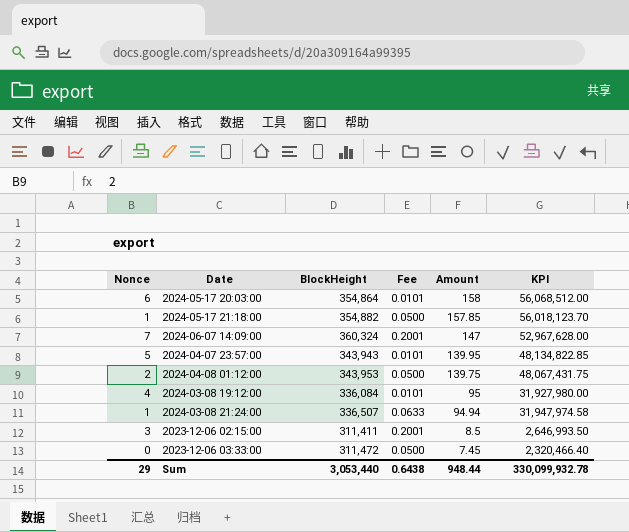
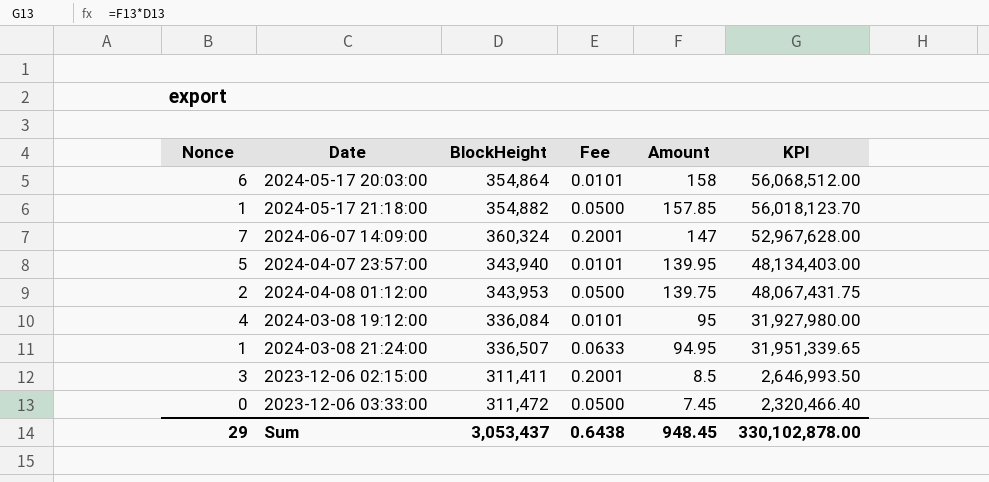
2024-04-07 23:57:00 | BlockHeight: 343,943 -> 343,940
2024-04-07 23:57:00 | KPI: 48,134,822.85 -> 48,134,403.00
2024-03-08 21:24:00 | Amount: 94.94 -> 94.95
2024-03-08 21:24:00 | KPI: 31,947,974.58 -> 31,951,339.65
Sum | BlockHeight: 3,053,440 -> 3,053,437
Sum | Amount: 948.44 -> 948.45
Sum | KPI: 330,099,932.78 -> 330,102,878.00

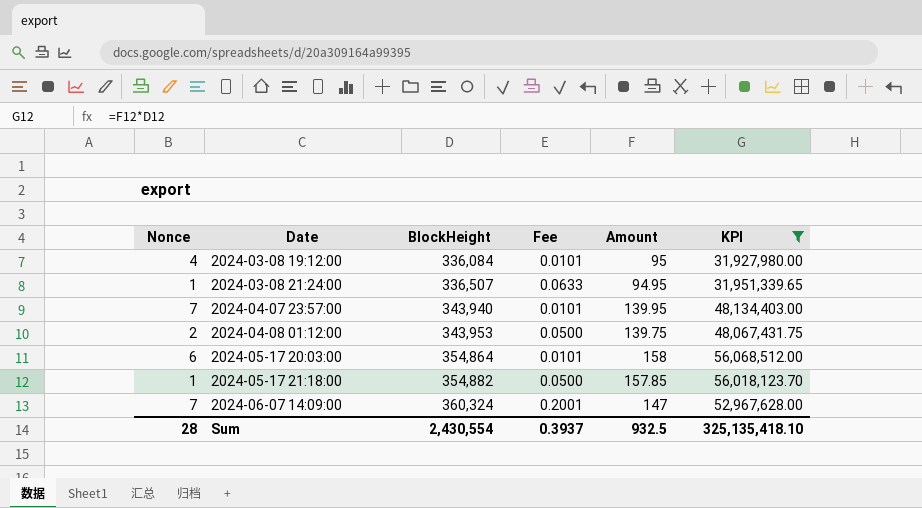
filter: none -> KPI >= 31,927,980.00
row order: Amount descending -> Date ascending
2024-04-07 23:57:00 | Nonce: 5 -> 7
Sum | Nonce: 29 -> 28
Sum | BlockHeight: 3,053,437 -> 2,430,554
Sum | Fee: 0.6438 -> 0.3937
Sum | Amount: 948.45 -> 932.5
Sum | KPI: 330,102,878.00 -> 325,135,418.10

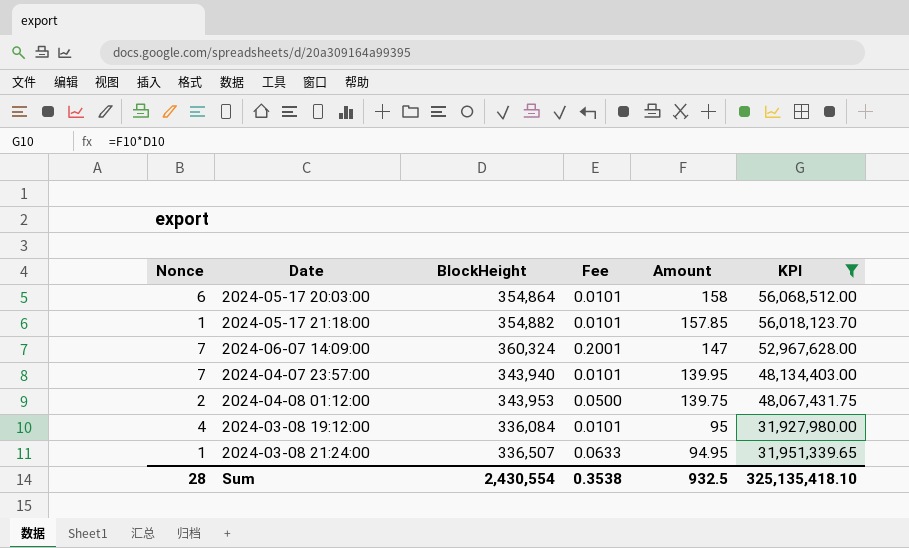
row order: Date ascending -> Amount descending
2024-05-17 21:18:00 | Fee: 0.0500 -> 0.0101
Sum | Fee: 0.3937 -> 0.3538

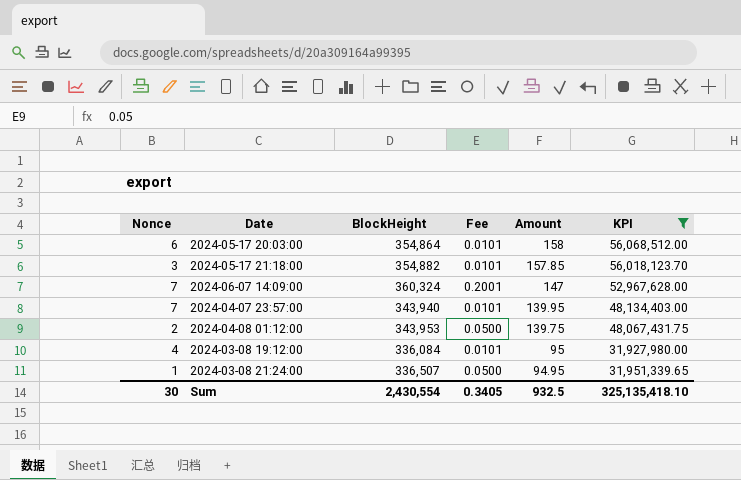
2024-05-17 21:18:00 | Nonce: 1 -> 3
2024-03-08 21:24:00 | Fee: 0.0633 -> 0.0500
Sum | Nonce: 28 -> 30
Sum | Fee: 0.3538 -> 0.3405

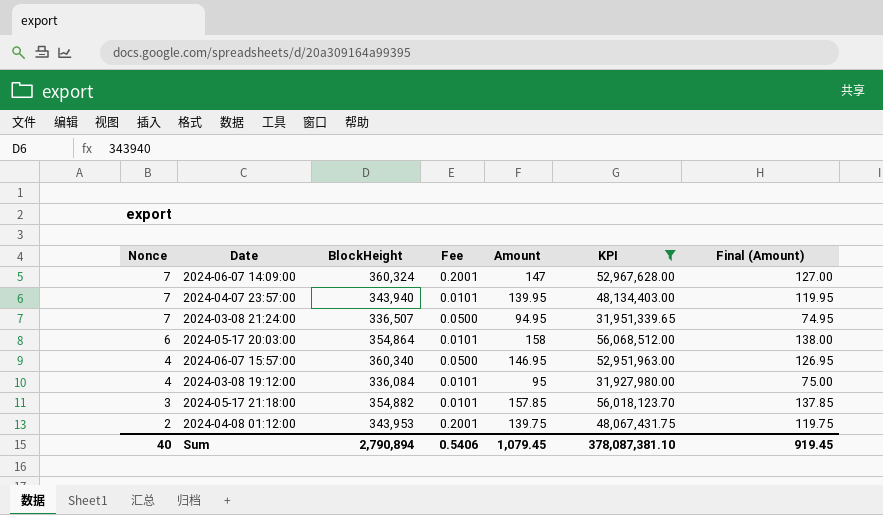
row order: Amount descending -> Nonce descending
column Final (Amount) | formula: none -> [Amount] - 20
2024-03-08 21:24:00 | Nonce: 1 -> 7
row 2024-06-07 15:57:00: none -> 4 | 360,340 | 0.0500 | 146.95 | 52,951,963.00 | 126.95
2024-04-08 01:12:00 | Fee: 0.0500 -> 0.2001
Sum | Nonce: 30 -> 40
Sum | BlockHeight: 2,430,554 -> 2,790,894
Sum | Fee: 0.3405 -> 0.5406
Sum | Amount: 932.5 -> 1,079.45
Sum | KPI: 325,135,418.10 -> 378,087,381.10

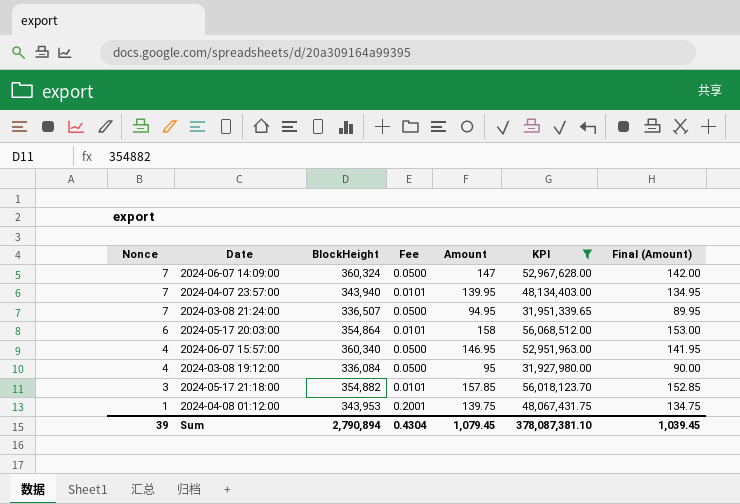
column Final (Amount) | formula: [Amount] - 20 -> [Amount] - 5
2024-06-07 14:09:00 | Fee: 0.2001 -> 0.0500
2024-03-08 19:12:00 | Fee: 0.0101 -> 0.0500
2024-04-08 01:12:00 | Nonce: 2 -> 1
Sum | Nonce: 40 -> 39
Sum | Fee: 0.5406 -> 0.4304
Sum | Final (Amount): 919.45 -> 1,039.45

